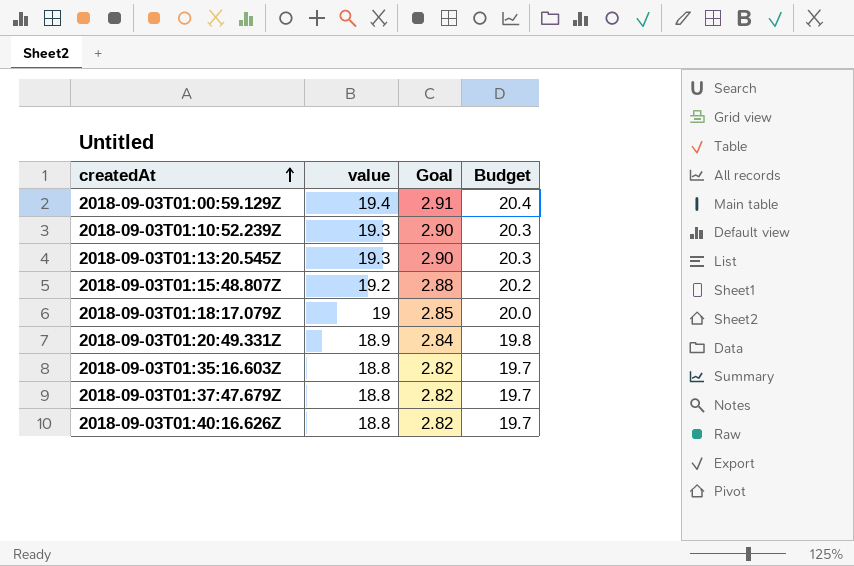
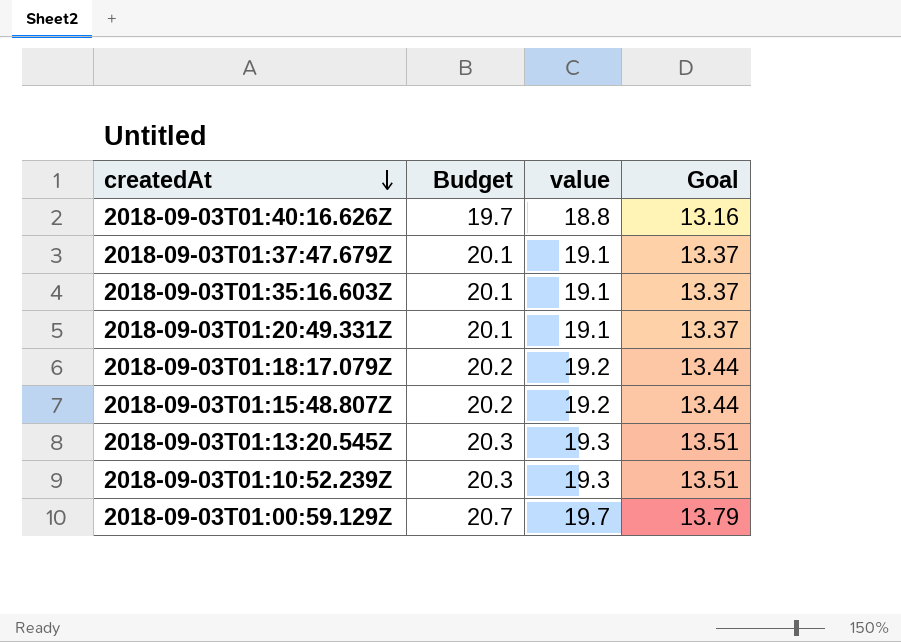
row order: createdAt ascending -> createdAt descending
column Budget | position: 4 -> 2
column Goal | formula: [value] * 0.15 -> [value] * 0.7
2018-09-03T01:37:47.679Z | Budget: 19.7 -> 20.1
2018-09-03T01:37:47.679Z | value: 18.8 -> 19.1
2018-09-03T01:35:16.603Z | Budget: 19.7 -> 20.1
2018-09-03T01:35:16.603Z | value: 18.8 -> 19.1
2018-09-03T01:20:49.331Z | Budget: 19.8 -> 20.1
2018-09-03T01:20:49.331Z | value: 18.9 -> 19.1
2018-09-03T01:18:17.079Z | Budget: 20.0 -> 20.2
2018-09-03T01:18:17.079Z | value: 19 -> 19.2
2018-09-03T01:00:59.129Z | Budget: 20.4 -> 20.7
2018-09-03T01:00:59.129Z | value: 19.4 -> 19.7

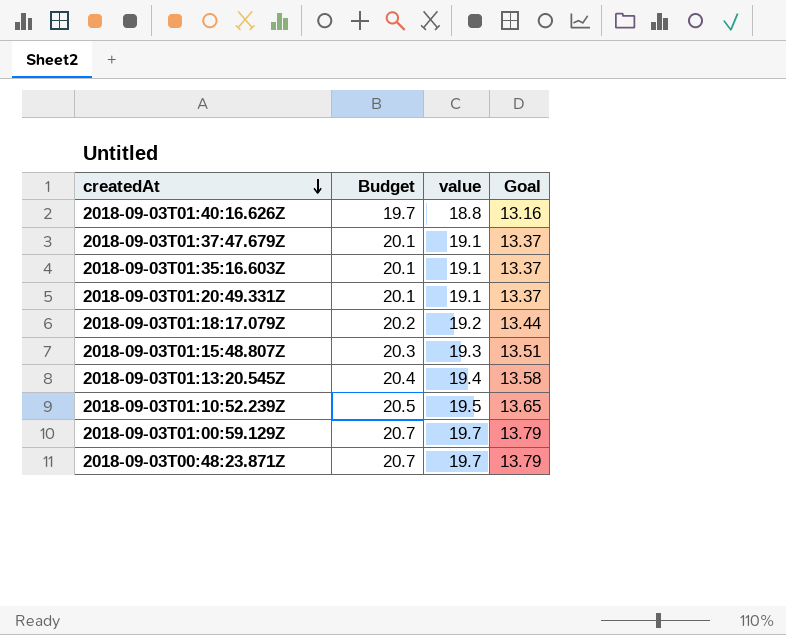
2018-09-03T01:15:48.807Z | Budget: 20.2 -> 20.3
2018-09-03T01:15:48.807Z | value: 19.2 -> 19.3
2018-09-03T01:15:48.807Z | Goal: 13.44 -> 13.51
2018-09-03T01:13:20.545Z | Budget: 20.3 -> 20.4
2018-09-03T01:13:20.545Z | value: 19.3 -> 19.4
2018-09-03T01:13:20.545Z | Goal: 13.51 -> 13.58
2018-09-03T01:10:52.239Z | Budget: 20.3 -> 20.5
2018-09-03T01:10:52.239Z | value: 19.3 -> 19.5
2018-09-03T01:10:52.239Z | Goal: 13.51 -> 13.65
row 2018-09-03T00:48:23.871Z: none -> 20.7 | 19.7 | 13.79

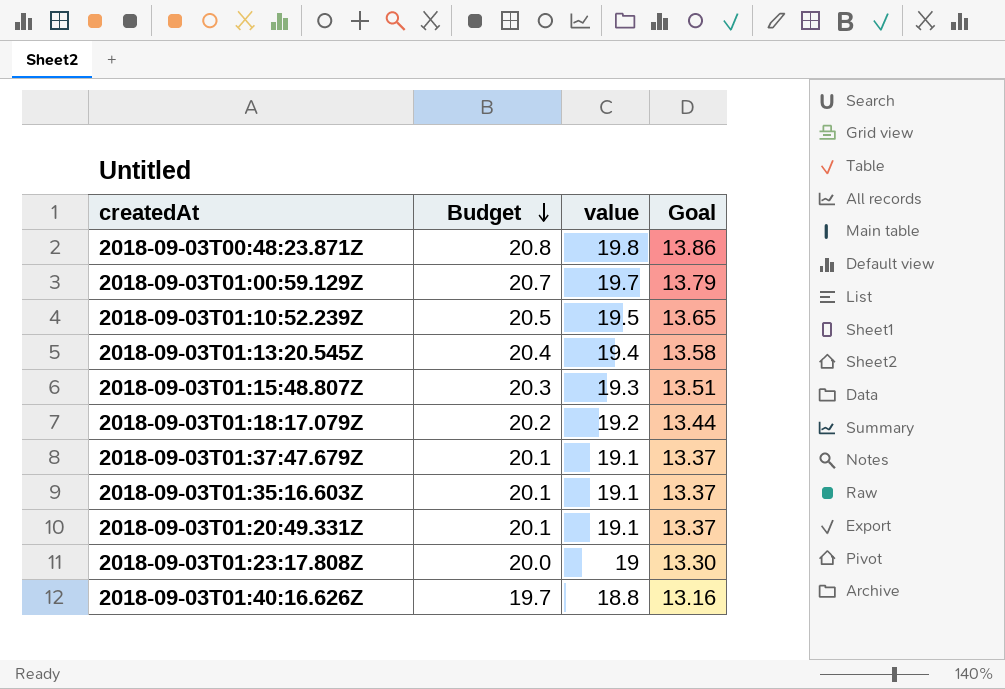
row order: createdAt descending -> Budget descending
2018-09-03T00:48:23.871Z | Budget: 20.7 -> 20.8
2018-09-03T00:48:23.871Z | value: 19.7 -> 19.8
2018-09-03T00:48:23.871Z | Goal: 13.79 -> 13.86
row 2018-09-03T01:23:17.808Z: none -> 20.0 | 19 | 13.30

